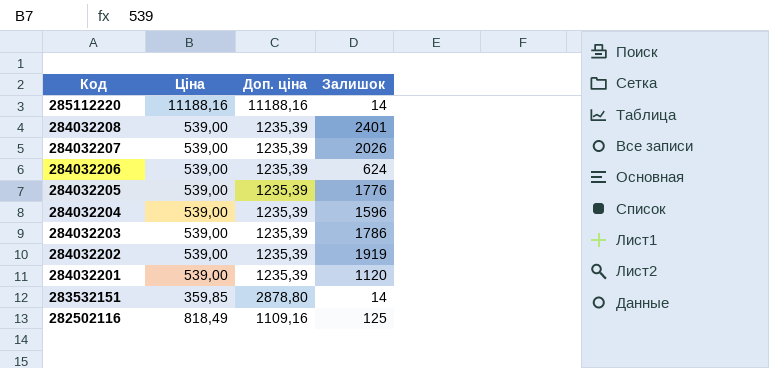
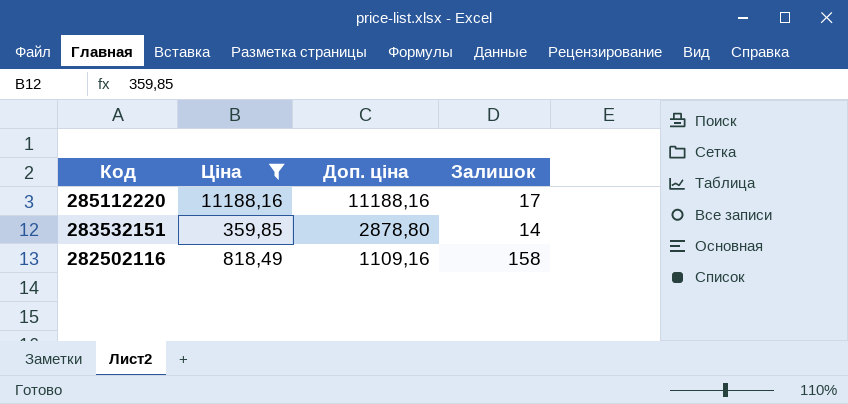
filter: none -> Ціна != 539,00
285112220 | Залишок: 14 -> 17
282502116 | Залишок: 125 -> 158

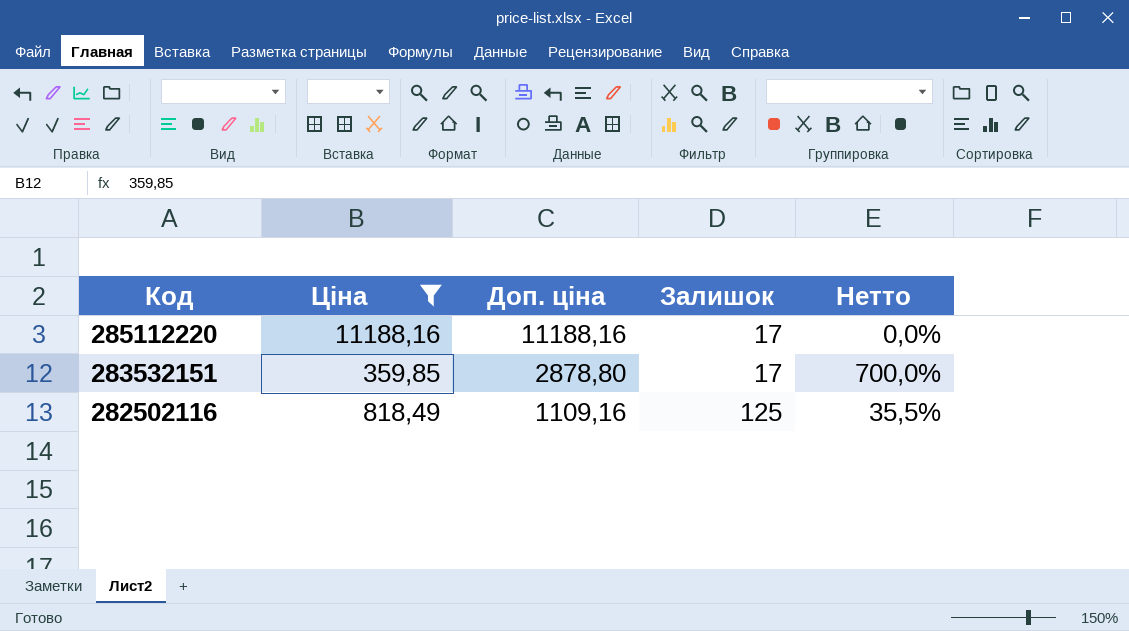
column Нетто | formula: none -> ([Доп. ціна] - [Ціна]) / [Ціна]
283532151 | Залишок: 14 -> 17
282502116 | Залишок: 158 -> 125

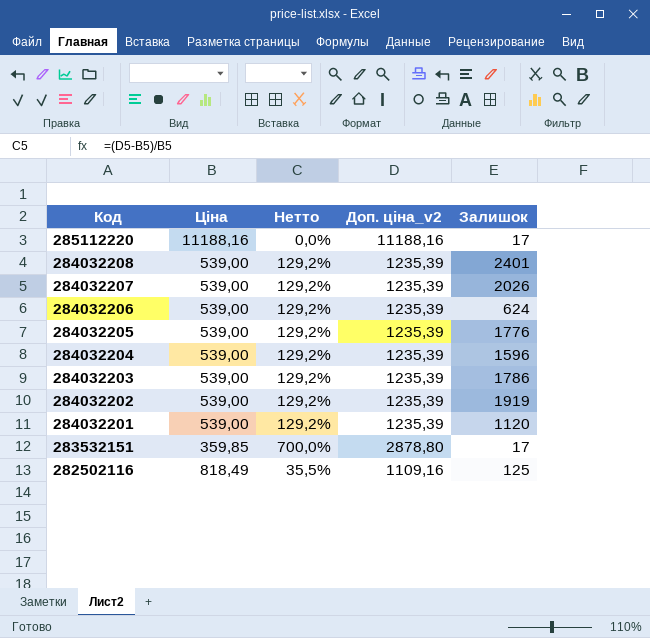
filter: Ціна != 539,00 -> none
column Нетто | position: 5 -> 3
column name: Доп. ціна -> Доп. ціна_v2

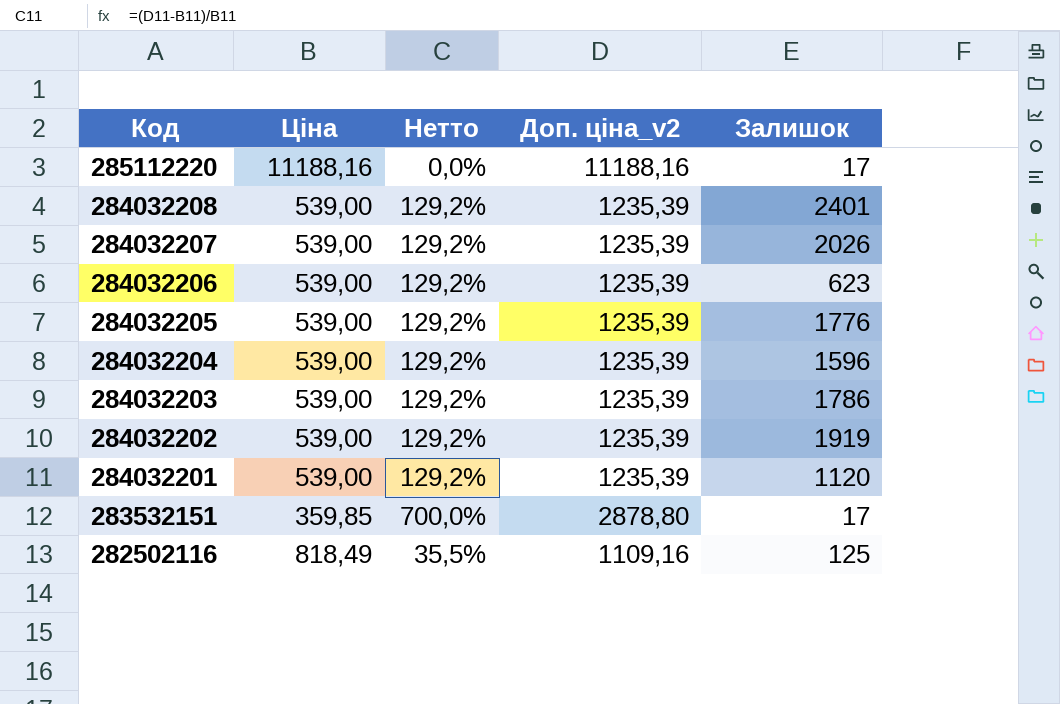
284032206 | Залишок: 624 -> 623

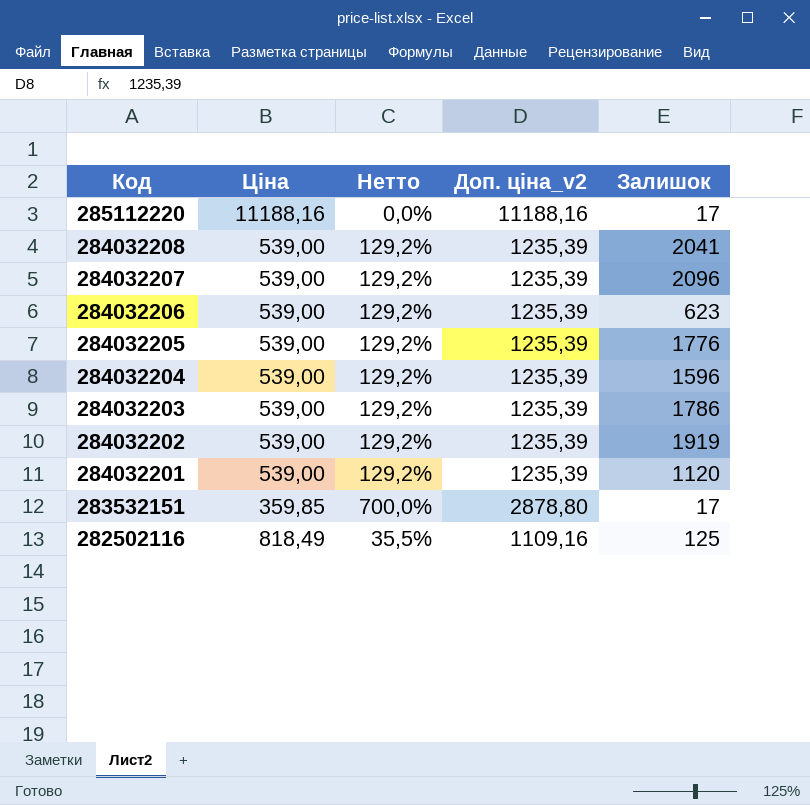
284032208 | Залишок: 2401 -> 2041
284032207 | Залишок: 2026 -> 2096

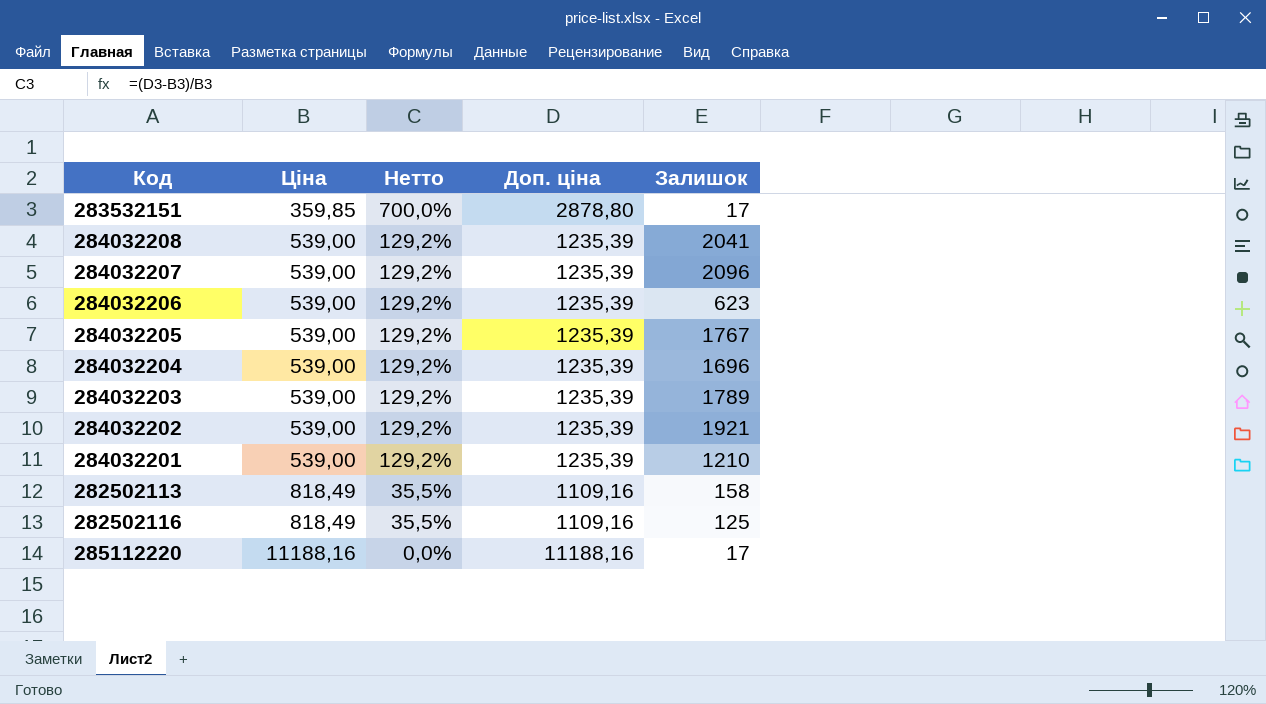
row order: Код descending -> Ціна ascending
column name: Доп. ціна_v2 -> Доп. ціна
284032205 | Залишок: 1776 -> 1767
284032204 | Залишок: 1596 -> 1696
284032203 | Залишок: 1786 -> 1789
284032202 | Залишок: 1919 -> 1921
284032201 | Залишок: 1120 -> 1210
row 282502113: none -> 818,49 | 35,5% | 1109,16 | 158

